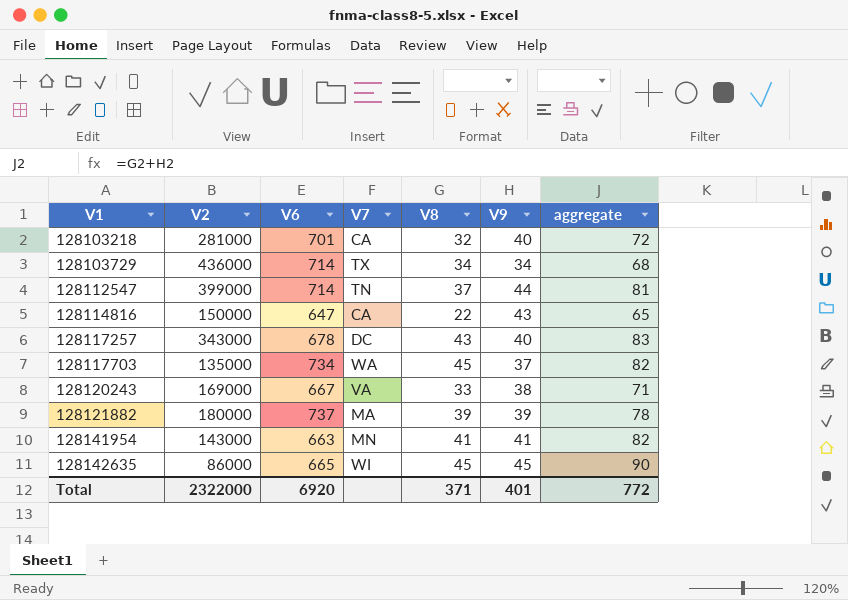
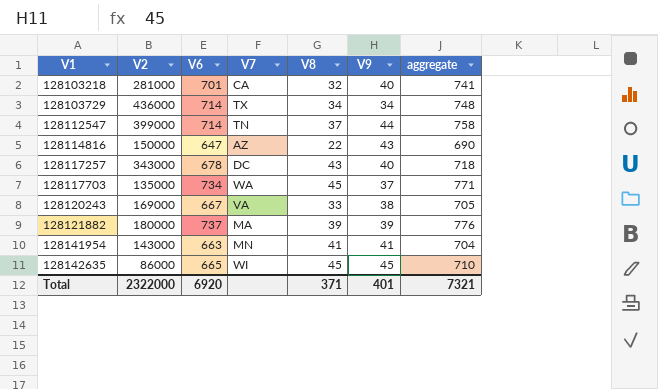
column aggregate | formula: [V8] + [V9] -> [V6] + [V9]
128114816 | V7: CA -> AZ
Total | aggregate: 772 -> 7321

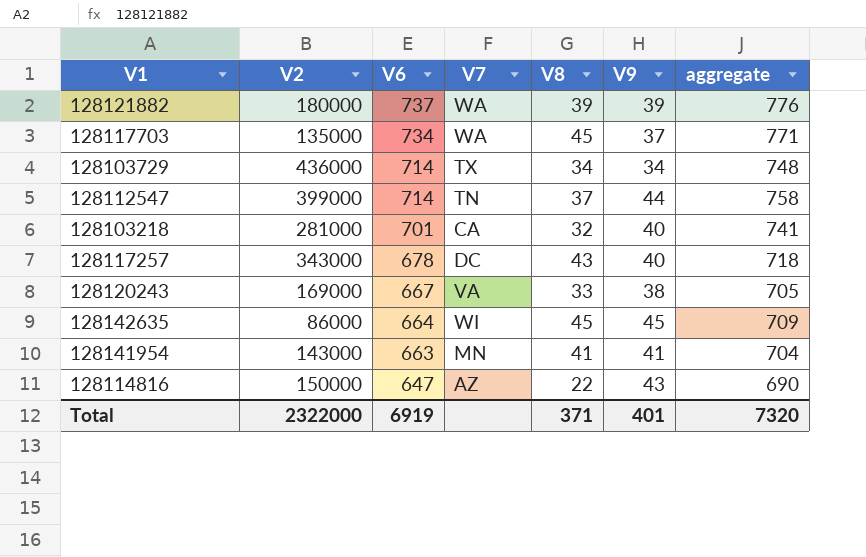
row order: V1 ascending -> V6 descending
128121882 | V7: MA -> WA
128142635 | V6: 665 -> 664
128142635 | aggregate: 710 -> 709
Total | V6: 6920 -> 6919
Total | aggregate: 7321 -> 7320

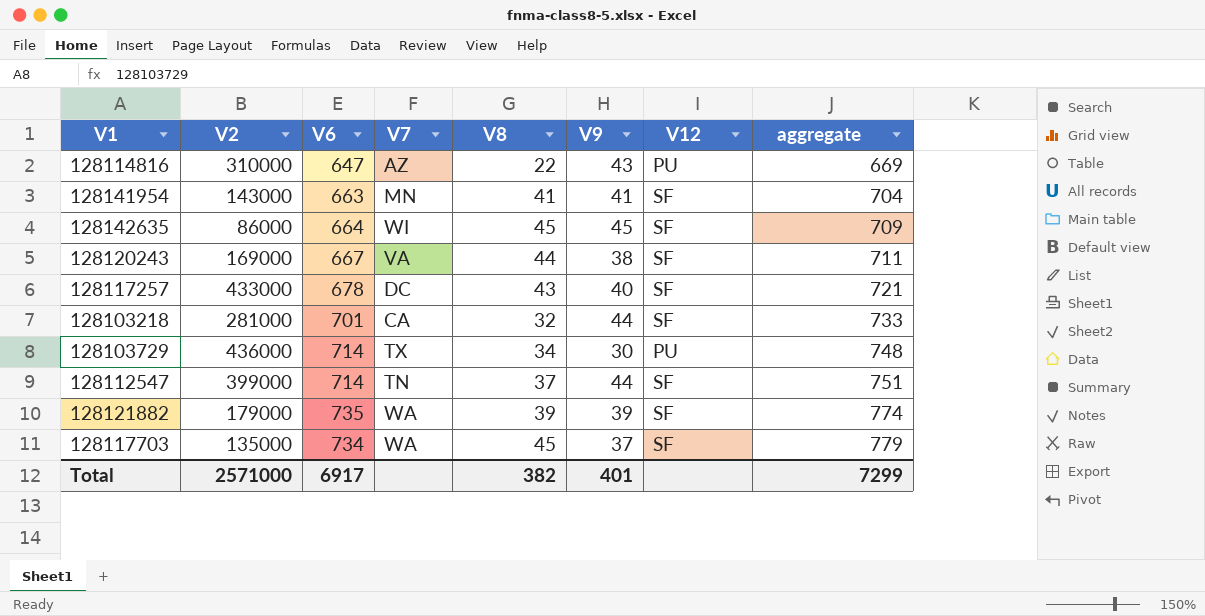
row order: V6 descending -> aggregate ascending
column V12 | position: none -> 7
column aggregate | formula: [V6] + [V9] -> [V6] + [V8]
128114816 | V2: 150000 -> 310000
128120243 | V8: 33 -> 44
128117257 | V2: 343000 -> 433000
128103218 | V9: 40 -> 44
128103729 | V9: 34 -> 30
128121882 | V2: 180000 -> 179000
128121882 | V6: 737 -> 735
Total | V2: 2322000 -> 2571000
Total | V6: 6919 -> 6917
Total | V8: 371 -> 382
Total | aggregate: 7320 -> 7299

